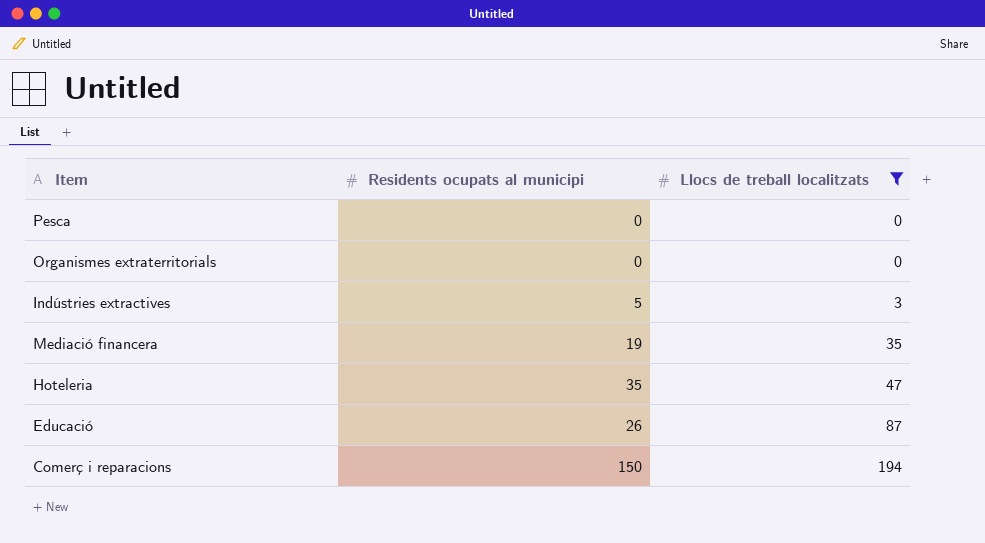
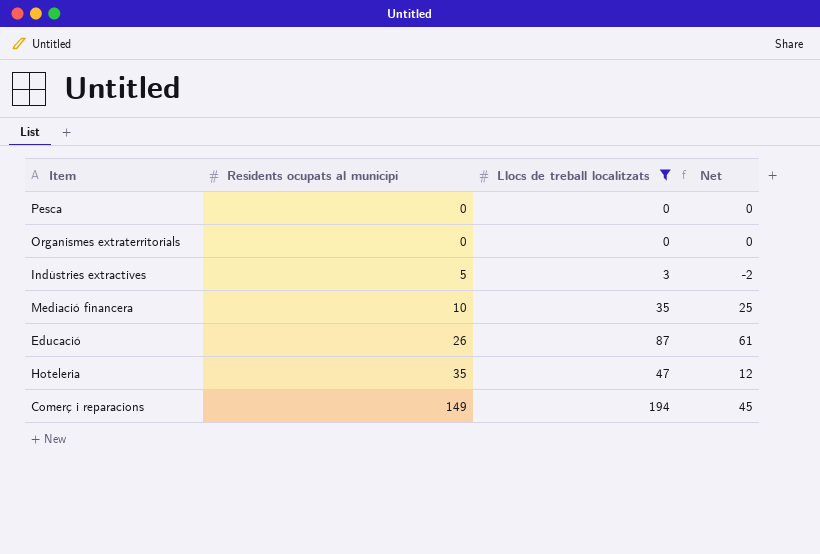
row order: Llocs de treball localitzats ascending -> Residents ocupats al municipi ascending
column Net | formula: none -> [Llocs de treball localitzats] - [Residents ocupats al municipi]
Mediació financera | Residents ocupats al municipi: 19 -> 10
Comerç i reparacions | Residents ocupats al municipi: 150 -> 149

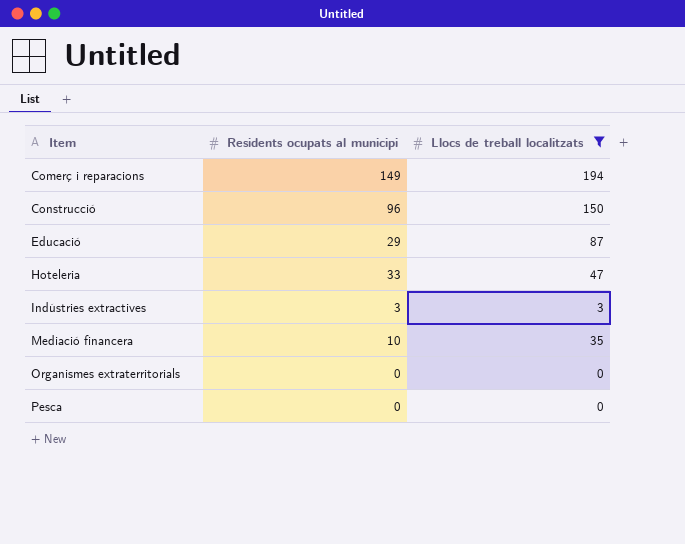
row order: Residents ocupats al municipi ascending -> Item ascending
column Net | formula: [Llocs de treball localitzats] - [Residents ocupats al municipi] -> none
row Construcció: none -> 96 | 150
Educació | Residents ocupats al municipi: 26 -> 29
Hoteleria | Residents ocupats al municipi: 35 -> 33
Indústries extractives | Residents ocupats al municipi: 5 -> 3

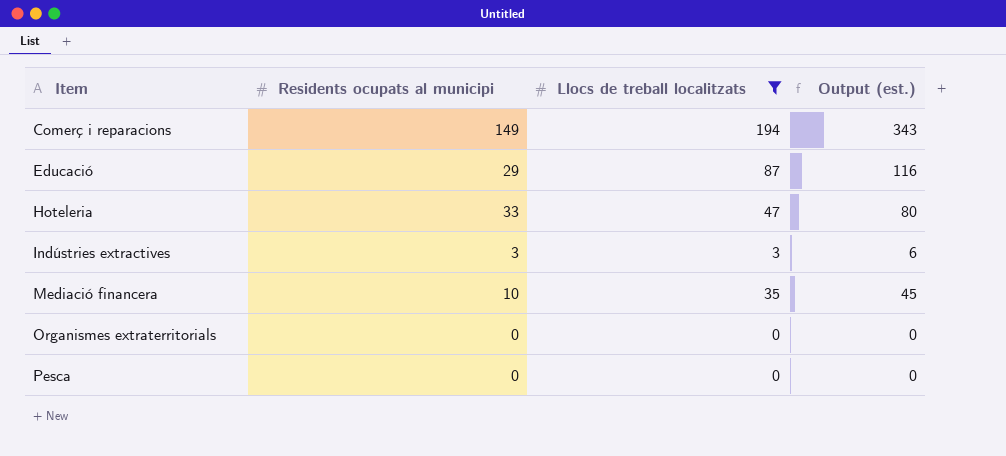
column Output (est.) | formula: none -> [Residents ocupats al municipi] + [Llocs de treball localitzats]
row Construcció: 96 | 150 -> none

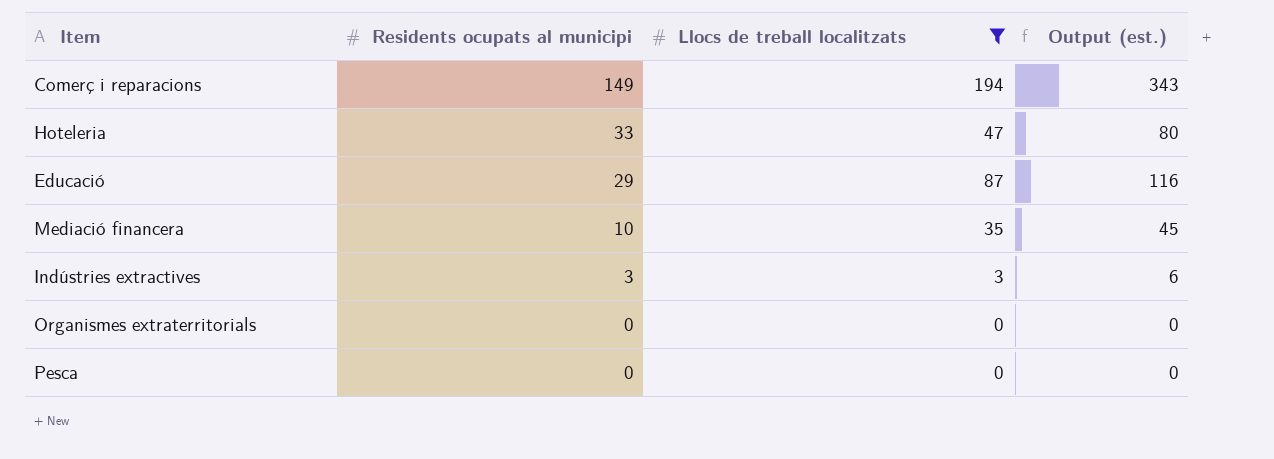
row order: Item ascending -> Residents ocupats al municipi descending

